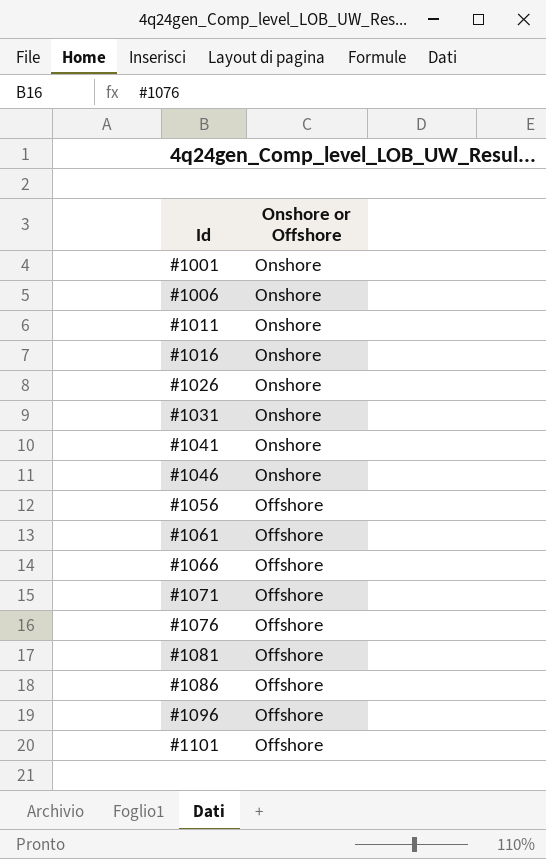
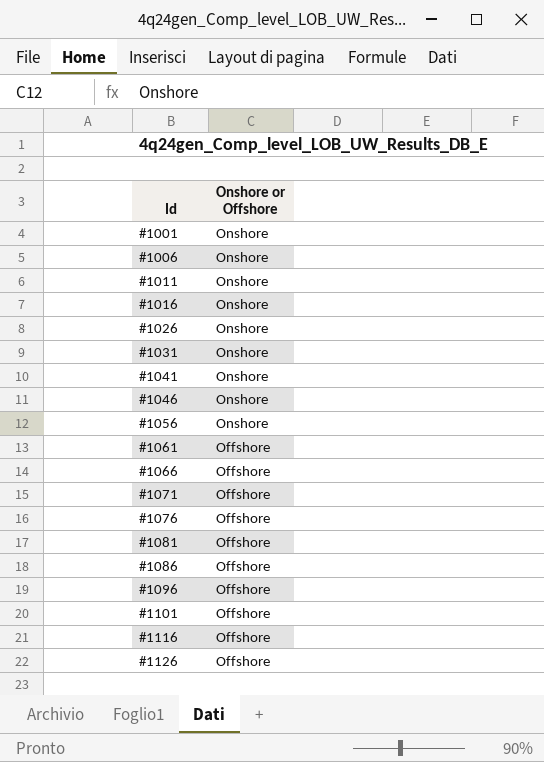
#1056 | Onshore or Offshore: Offshore -> Onshore
row #1116: none -> Offshore
row #1126: none -> Offshore

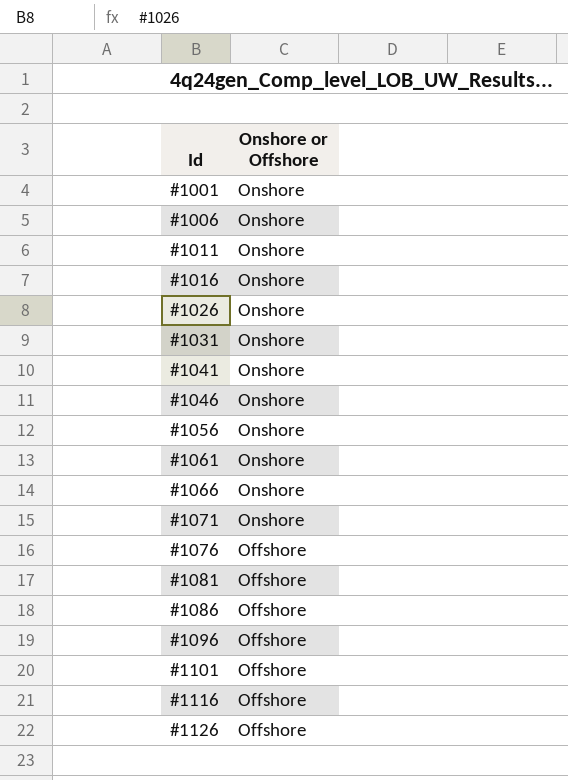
#1061 | Onshore or Offshore: Offshore -> Onshore
#1066 | Onshore or Offshore: Offshore -> Onshore
#1071 | Onshore or Offshore: Offshore -> Onshore

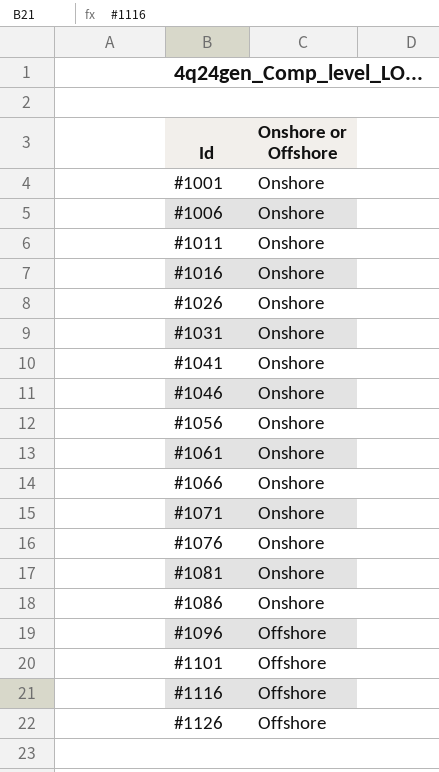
#1076 | Onshore or Offshore: Offshore -> Onshore
#1081 | Onshore or Offshore: Offshore -> Onshore
#1086 | Onshore or Offshore: Offshore -> Onshore

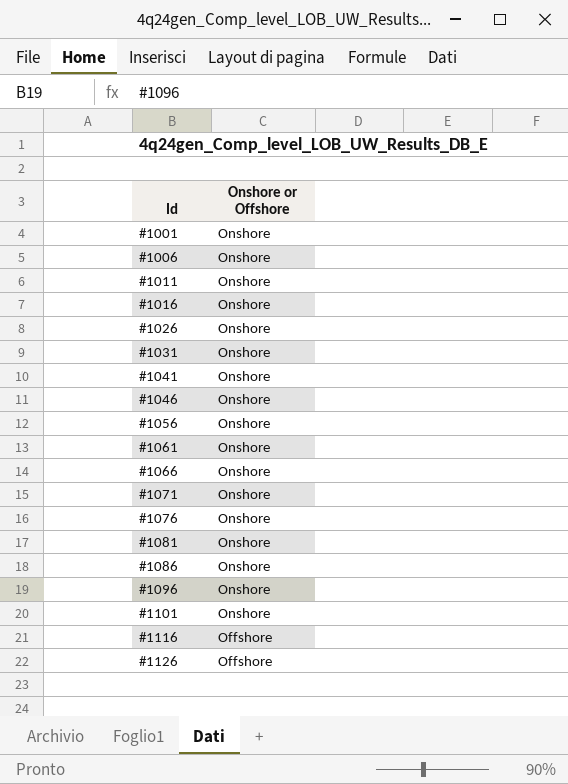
#1096 | Onshore or Offshore: Offshore -> Onshore
#1101 | Onshore or Offshore: Offshore -> Onshore

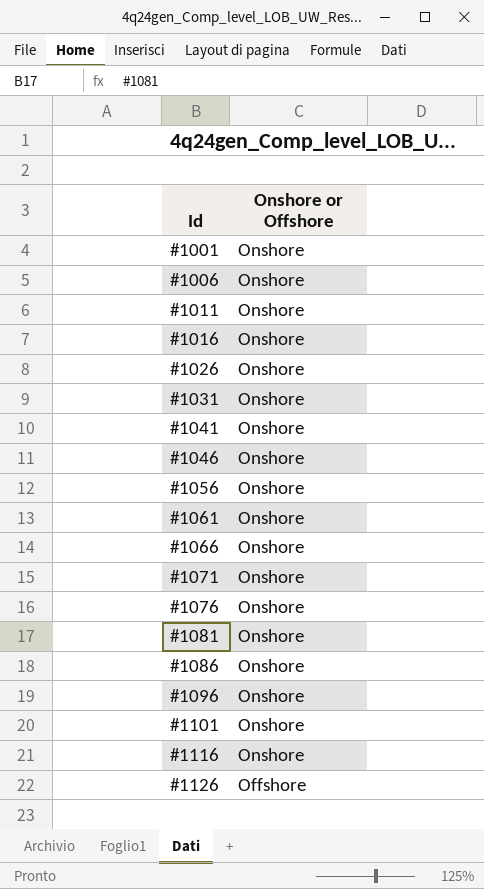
#1116 | Onshore or Offshore: Offshore -> Onshore

